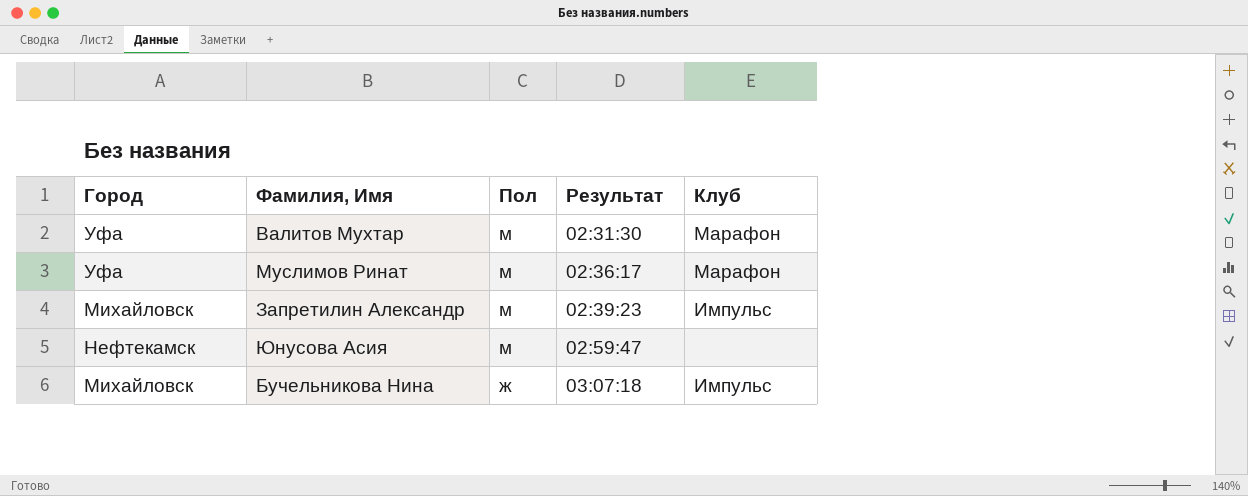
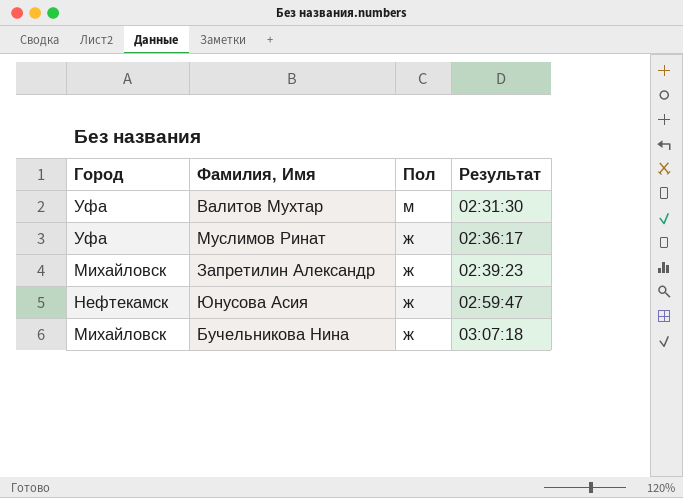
column Клуб | position: 5 -> none
Муслимов Ринат | Пол: м -> ж
Запретилин Александр | Пол: м -> ж
Юнусова Асия | Пол: м -> ж

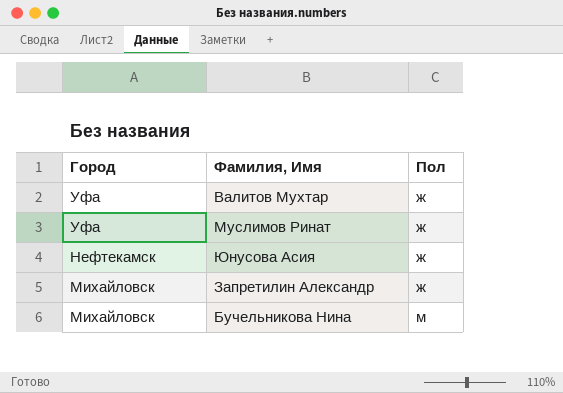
row order: Пол descending -> Город descending
column Результат | position: 4 -> none
Валитов Мухтар | Пол: м -> ж
Бучельникова Нина | Пол: ж -> м

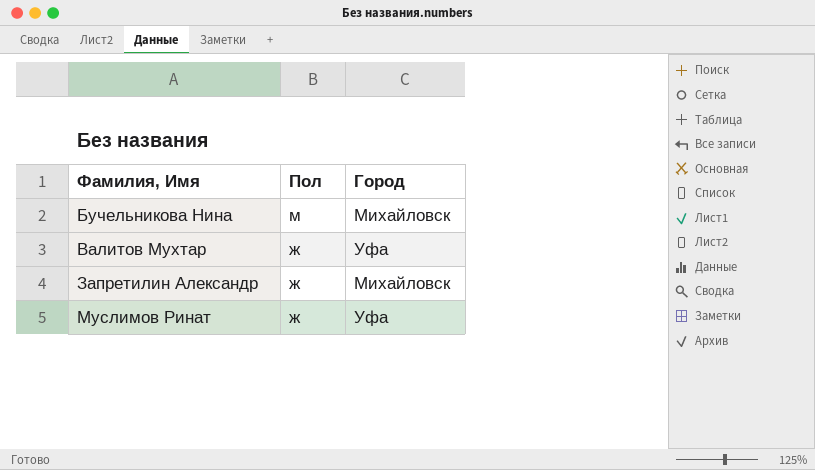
row order: Город descending -> Фамилия, Имя ascending
column Город | position: 1 -> 3
row Юнусова Асия: Нефтекамск | ж -> none

